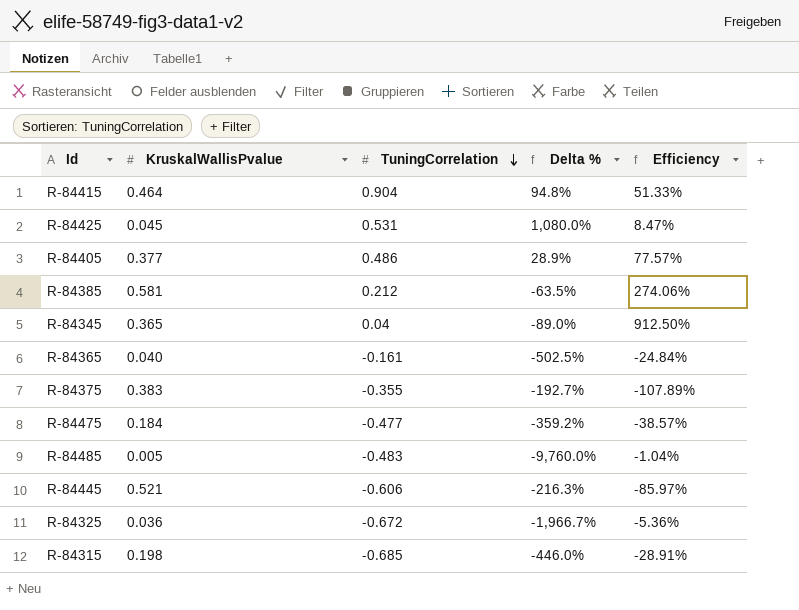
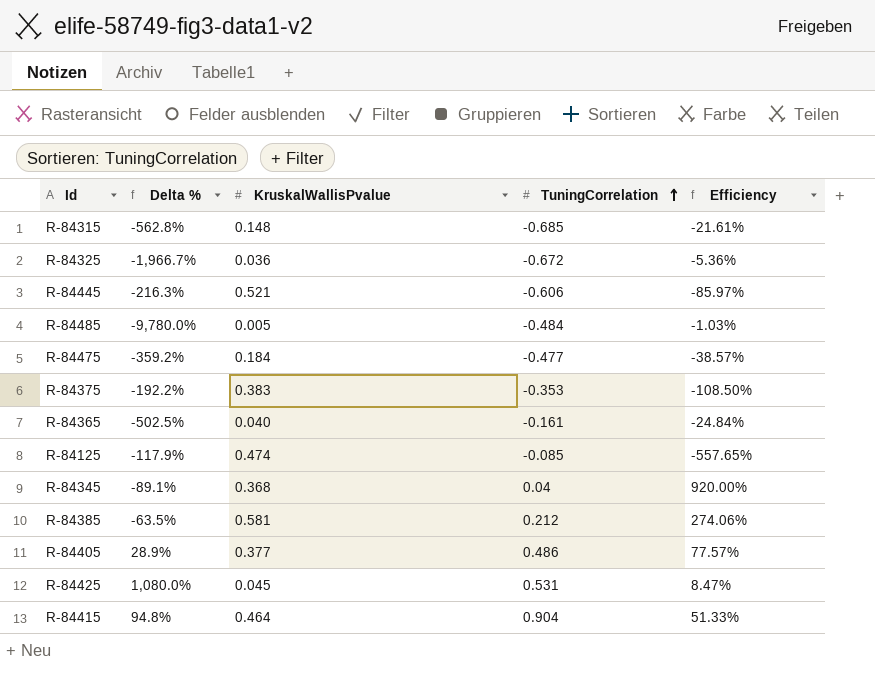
row order: TuningCorrelation descending -> TuningCorrelation ascending
column Delta % | position: 4 -> 2
R-84315 | Delta %: -446.0% -> -562.8%
R-84315 | KruskalWallisPvalue: 0.198 -> 0.148
R-84315 | Efficiency: -28.91% -> -21.61%
R-84485 | Delta %: -9,760.0% -> -9,780.0%
R-84485 | TuningCorrelation: -0.483 -> -0.484
R-84485 | Efficiency: -1.04% -> -1.03%
R-84375 | Delta %: -192.7% -> -192.2%
R-84375 | TuningCorrelation: -0.355 -> -0.353
R-84375 | Efficiency: -107.89% -> -108.50%
row R-84125: none -> -117.9% | 0.474 | -0.085 | -557.65%
R-84345 | Delta %: -89.0% -> -89.1%
R-84345 | KruskalWallisPvalue: 0.365 -> 0.368
R-84345 | Efficiency: 912.50% -> 920.00%

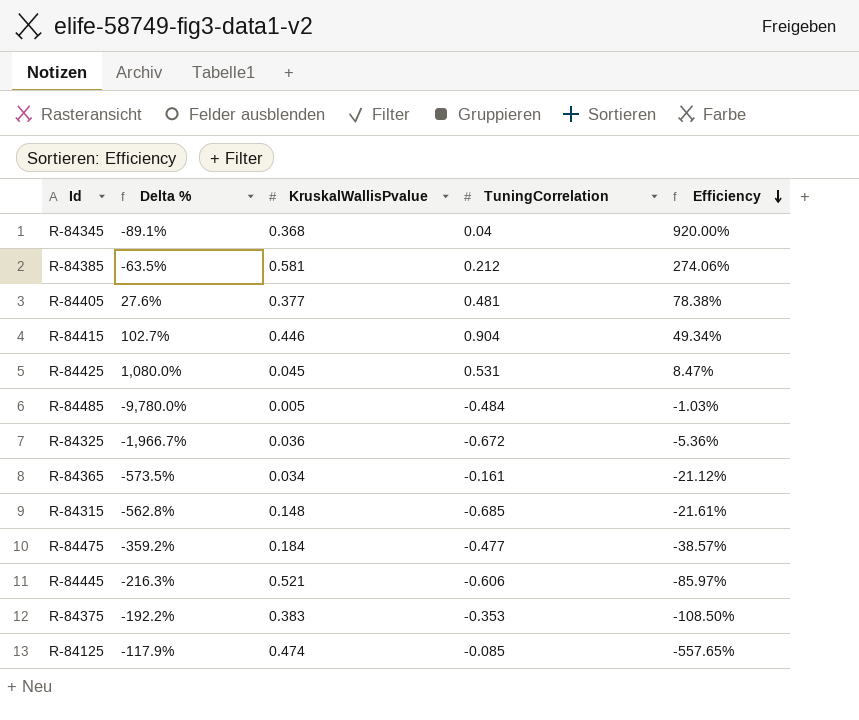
row order: TuningCorrelation ascending -> Efficiency descending
R-84405 | Delta %: 28.9% -> 27.6%
R-84405 | TuningCorrelation: 0.486 -> 0.481
R-84405 | Efficiency: 77.57% -> 78.38%
R-84415 | Delta %: 94.8% -> 102.7%
R-84415 | KruskalWallisPvalue: 0.464 -> 0.446
R-84415 | Efficiency: 51.33% -> 49.34%
R-84365 | Delta %: -502.5% -> -573.5%
R-84365 | KruskalWallisPvalue: 0.040 -> 0.034
R-84365 | Efficiency: -24.84% -> -21.12%

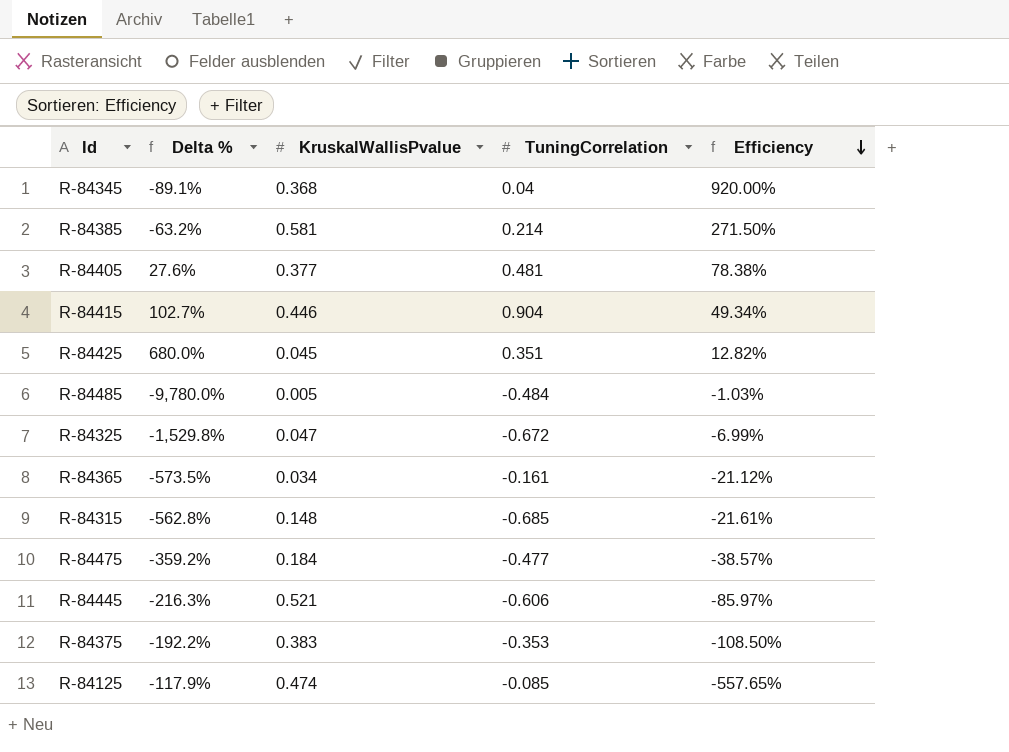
R-84385 | Delta %: -63.5% -> -63.2%
R-84385 | TuningCorrelation: 0.212 -> 0.214
R-84385 | Efficiency: 274.06% -> 271.50%
R-84425 | Delta %: 1,080.0% -> 680.0%
R-84425 | TuningCorrelation: 0.531 -> 0.351
R-84425 | Efficiency: 8.47% -> 12.82%
R-84325 | Delta %: -1,966.7% -> -1,529.8%
R-84325 | KruskalWallisPvalue: 0.036 -> 0.047
R-84325 | Efficiency: -5.36% -> -6.99%

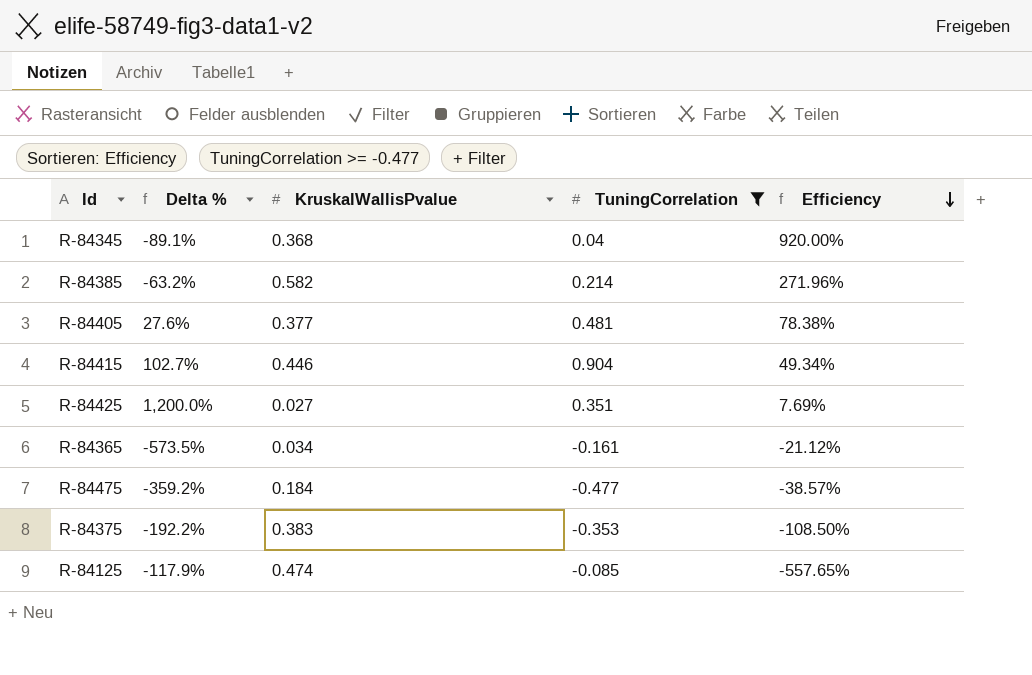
filter: none -> TuningCorrelation >= -0.477
R-84385 | KruskalWallisPvalue: 0.581 -> 0.582
R-84385 | Efficiency: 271.50% -> 271.96%
R-84425 | Delta %: 680.0% -> 1,200.0%
R-84425 | KruskalWallisPvalue: 0.045 -> 0.027
R-84425 | Efficiency: 12.82% -> 7.69%

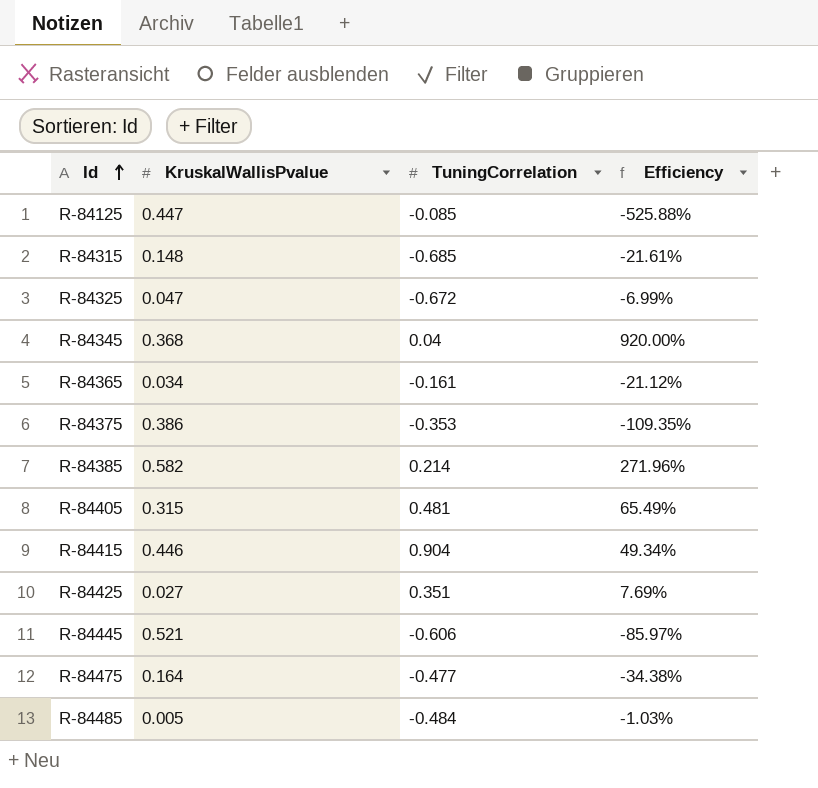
filter: TuningCorrelation >= -0.477 -> none
row order: Efficiency descending -> Id ascending
column Delta % | formula: ([TuningCorrelation] - [KruskalWallisPvalue]) / [KruskalWallisPvalue] -> none
R-84125 | KruskalWallisPvalue: 0.474 -> 0.447
R-84125 | Efficiency: -557.65% -> -525.88%
R-84375 | KruskalWallisPvalue: 0.383 -> 0.386
R-84375 | Efficiency: -108.50% -> -109.35%
R-84405 | KruskalWallisPvalue: 0.377 -> 0.315
R-84405 | Efficiency: 78.38% -> 65.49%
R-84475 | KruskalWallisPvalue: 0.184 -> 0.164
R-84475 | Efficiency: -38.57% -> -34.38%

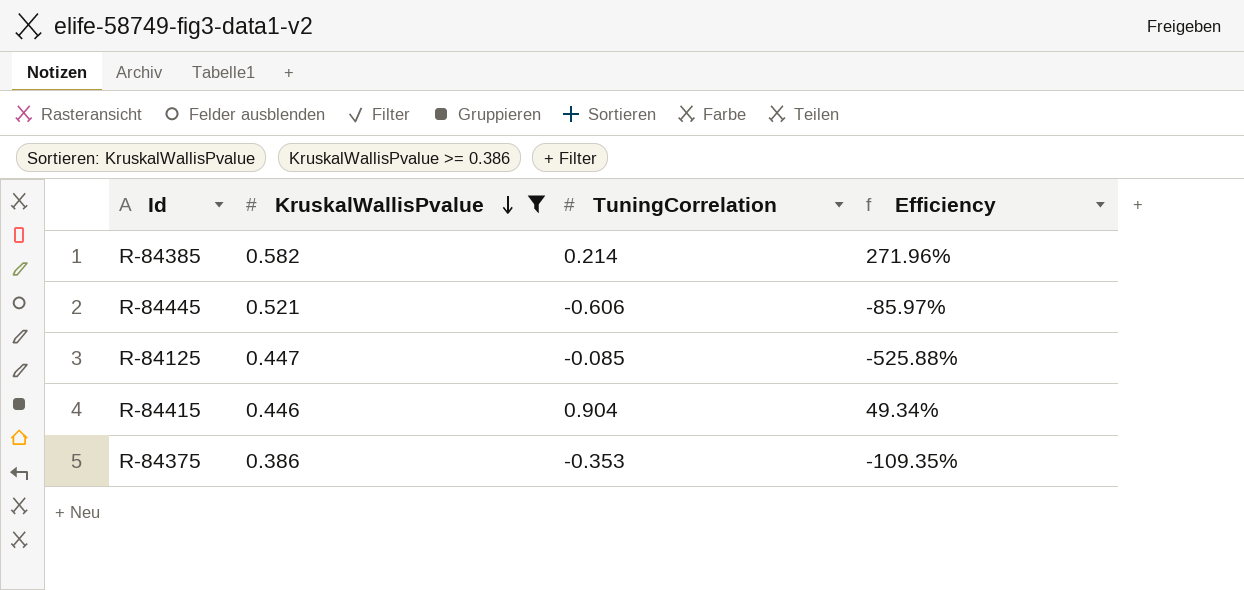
filter: none -> KruskalWallisPvalue >= 0.386
row order: Id ascending -> KruskalWallisPvalue descending

